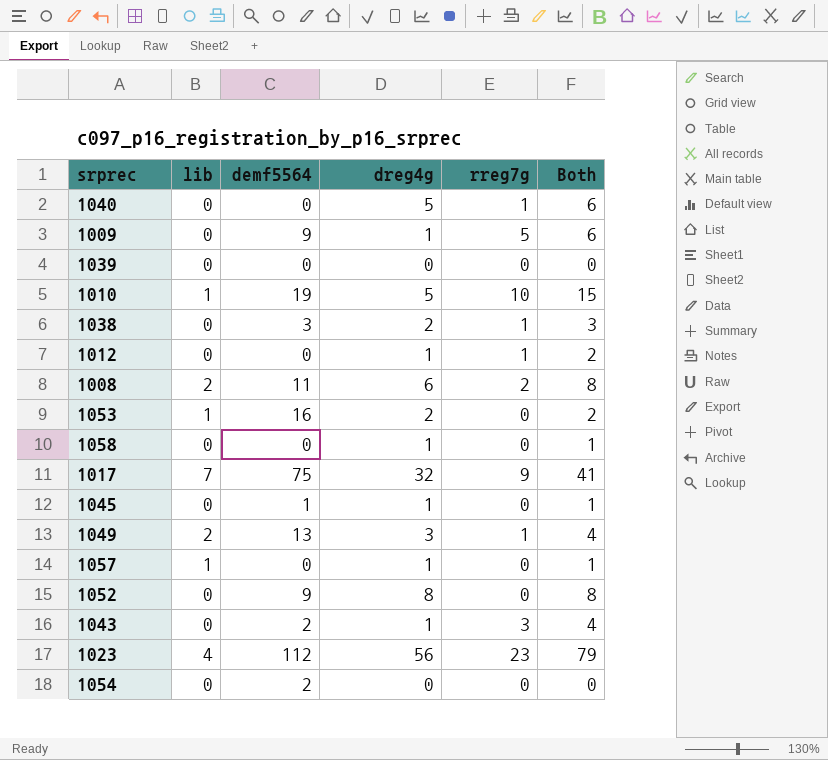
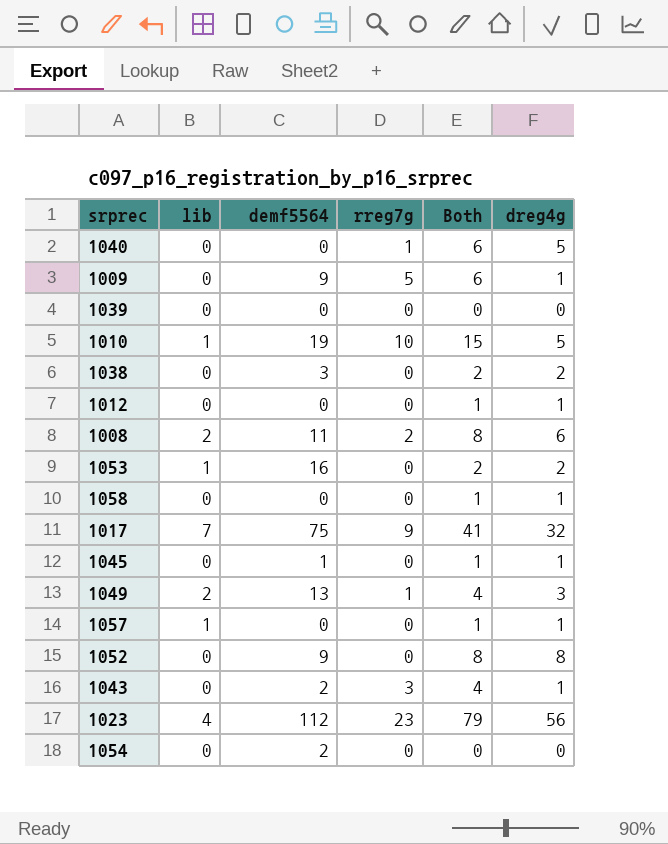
column dreg4g | position: 4 -> 6
1038 | rreg7g: 1 -> 0
1038 | Both: 3 -> 2
1012 | rreg7g: 1 -> 0
1012 | Both: 2 -> 1

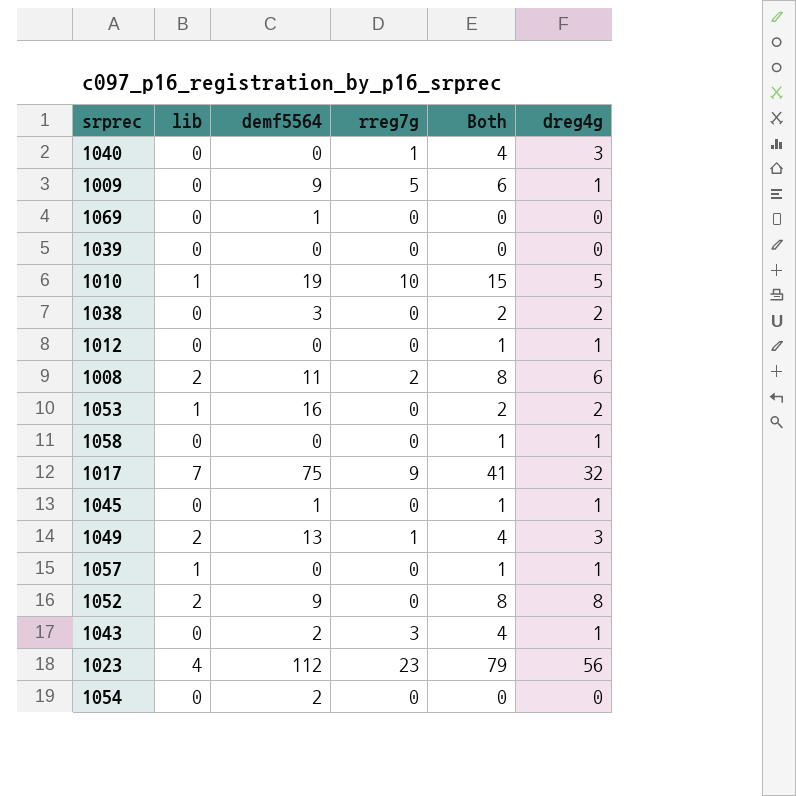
1040 | Both: 6 -> 4
1040 | dreg4g: 5 -> 3
row 1069: none -> 0 | 1 | 0 | 0 | 0
1052 | lib: 0 -> 2

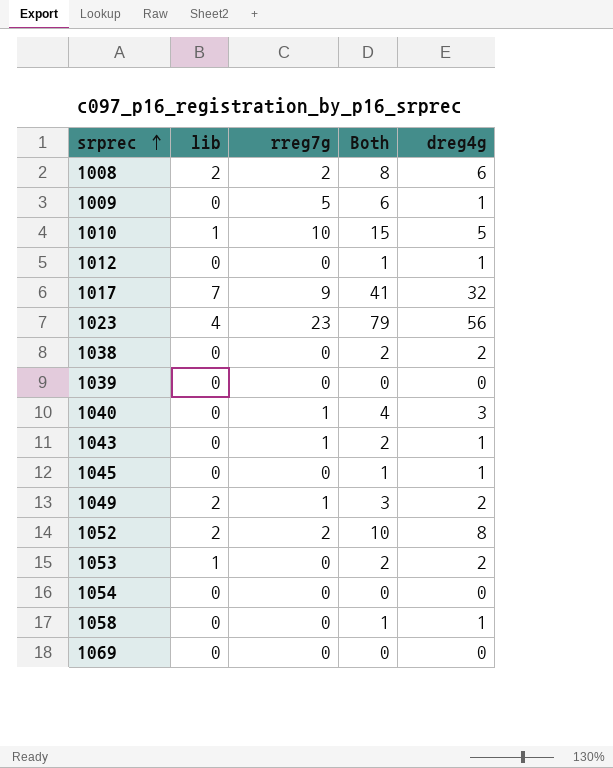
row order: none -> srprec ascending
column demf5564 | position: 3 -> none
row 1057: 1 | 0 | 0 | 1 | 1 -> none
1043 | rreg7g: 3 -> 1
1043 | Both: 4 -> 2
1049 | Both: 4 -> 3
1049 | dreg4g: 3 -> 2
1052 | rreg7g: 0 -> 2
1052 | Both: 8 -> 10

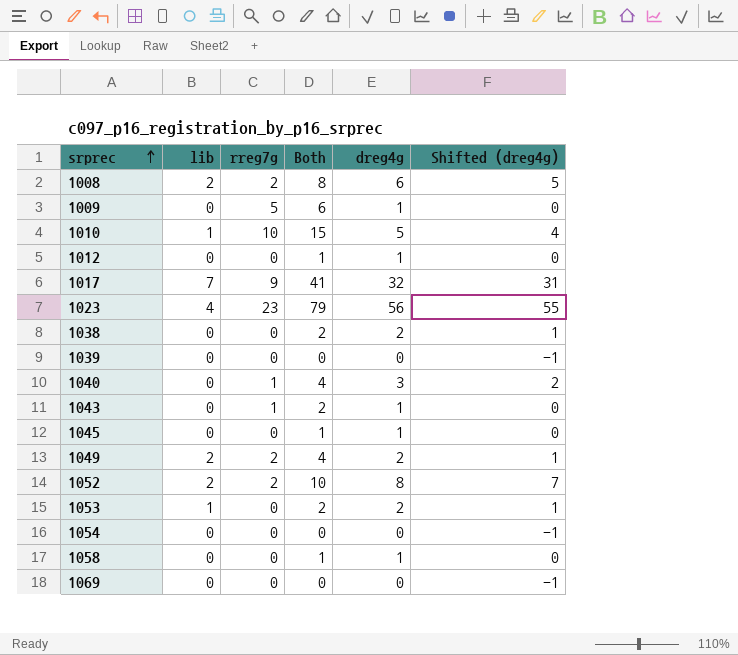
column Shifted (dreg4g) | formula: none -> [dreg4g] - 1
1049 | rreg7g: 1 -> 2
1049 | Both: 3 -> 4

